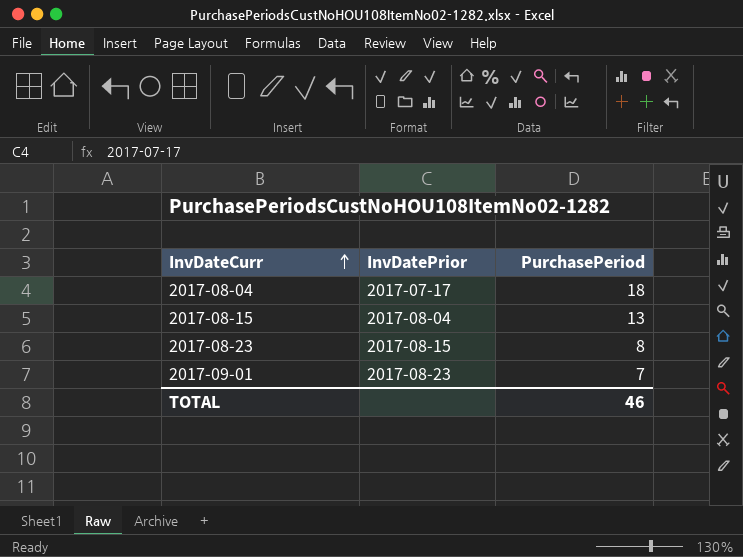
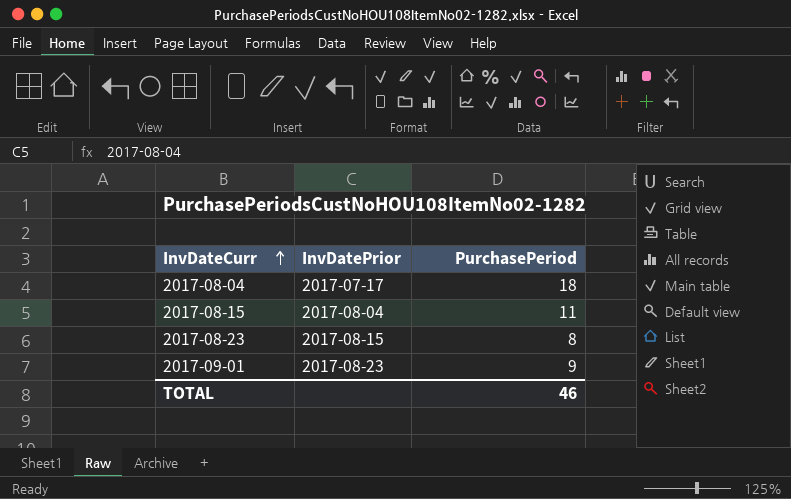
2017-08-15 | PurchasePeriod: 13 -> 11
2017-09-01 | PurchasePeriod: 7 -> 9

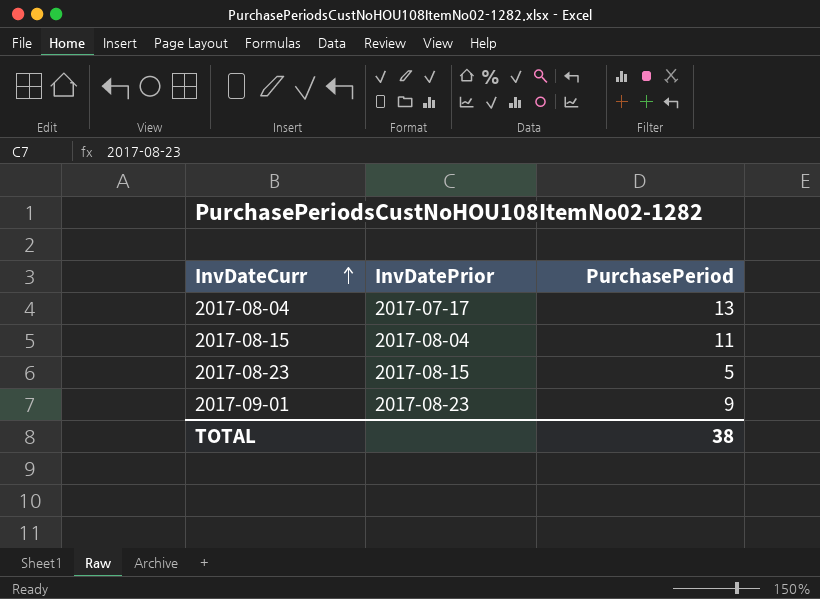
2017-08-04 | PurchasePeriod: 18 -> 13
2017-08-23 | PurchasePeriod: 8 -> 5
TOTAL | PurchasePeriod: 46 -> 38

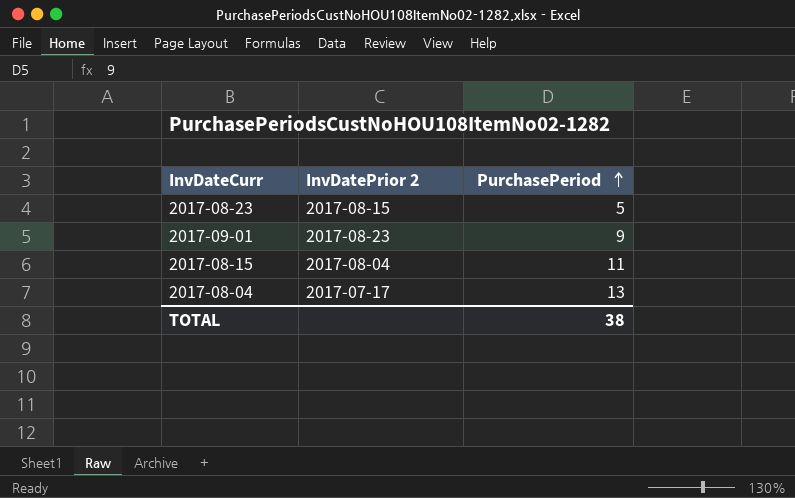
row order: InvDateCurr ascending -> PurchasePeriod ascending
column name: InvDatePrior -> InvDatePrior 2

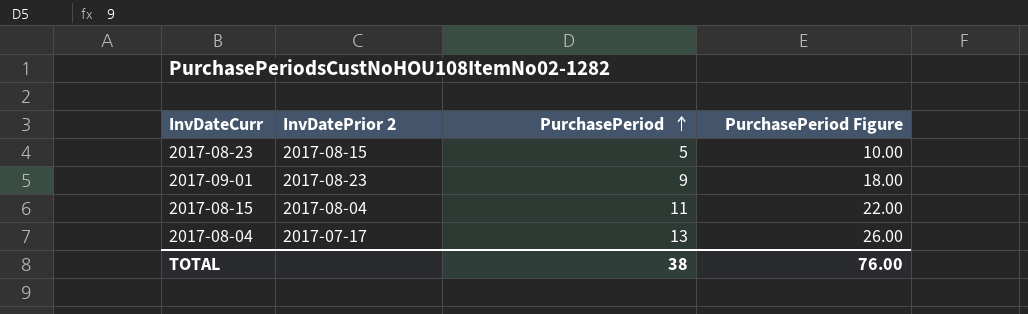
column PurchasePeriod Figure | formula: none -> [PurchasePeriod] * 2

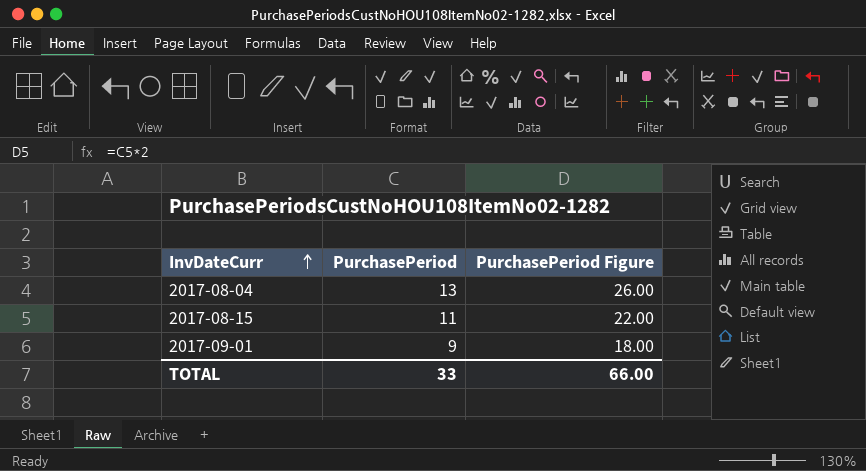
row order: PurchasePeriod ascending -> InvDateCurr ascending
column InvDatePrior 2 | position: 2 -> none
row 2017-08-23: 2017-08-15 | 5 | 10.00 -> none
TOTAL | PurchasePeriod: 38 -> 33
TOTAL | PurchasePeriod Figure: 76.00 -> 66.00

